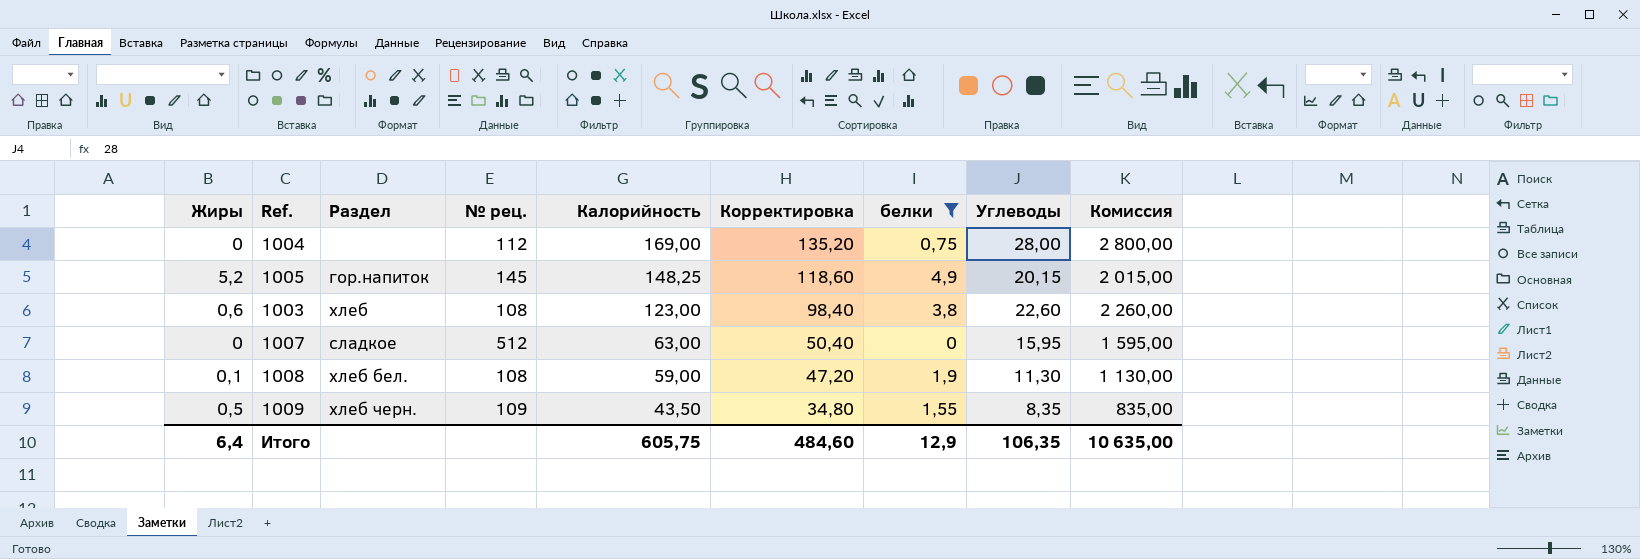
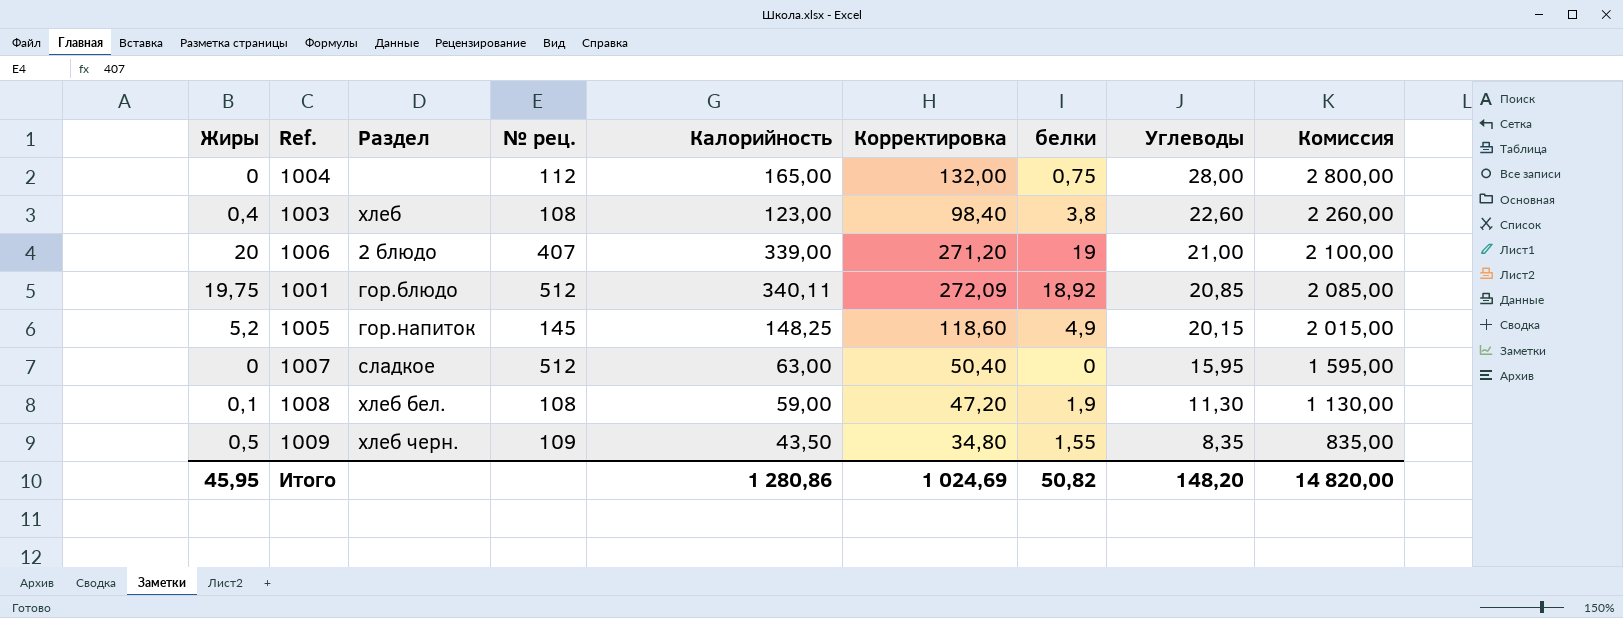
filter: белки <= 4,9 -> none
row order: Калорийность descending -> Углеводы descending
1004 | Калорийность: 169,00 -> 165,00
1004 | Корректировка: 135,20 -> 132,00
1003 | Жиры: 0,6 -> 0,4
Итого | Жиры: 6,4 -> 45,95
Итого | Калорийность: 605,75 -> 1 280,86
Итого | Корректировка: 484,60 -> 1 024,69
Итого | белки: 12,9 -> 50,82
Итого | Углеводы: 106,35 -> 148,20
Итого | Комиссия: 10 635,00 -> 14 820,00

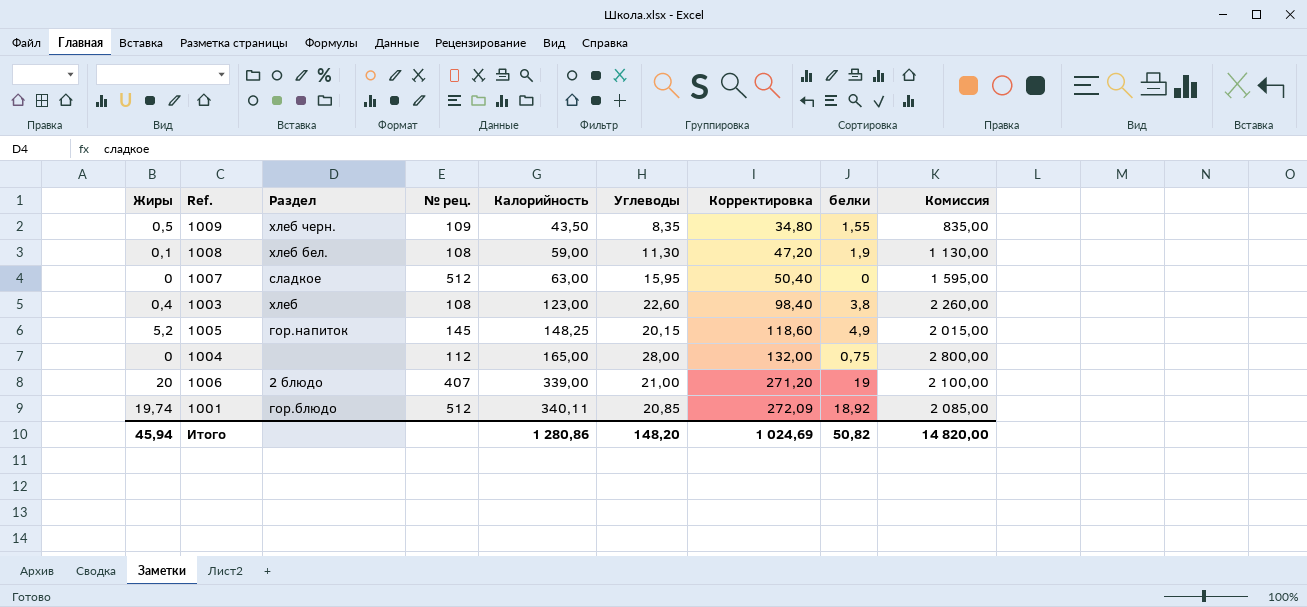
row order: Углеводы descending -> Калорийность ascending
column Углеводы | position: 8 -> 6
1001 | Жиры: 19,75 -> 19,74
Итого | Жиры: 45,95 -> 45,94

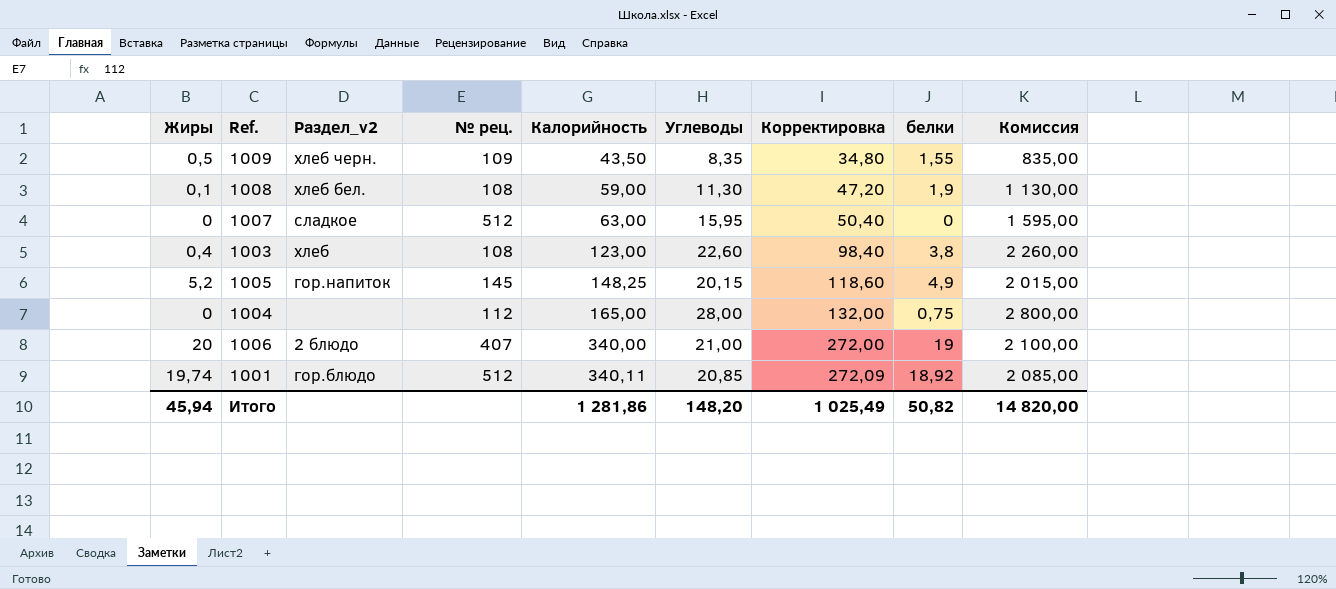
column name: Раздел -> Раздел_v2
1006 | Калорийность: 339,00 -> 340,00
1006 | Корректировка: 271,20 -> 272,00
Итого | Калорийность: 1 280,86 -> 1 281,86
Итого | Корректировка: 1 024,69 -> 1 025,49

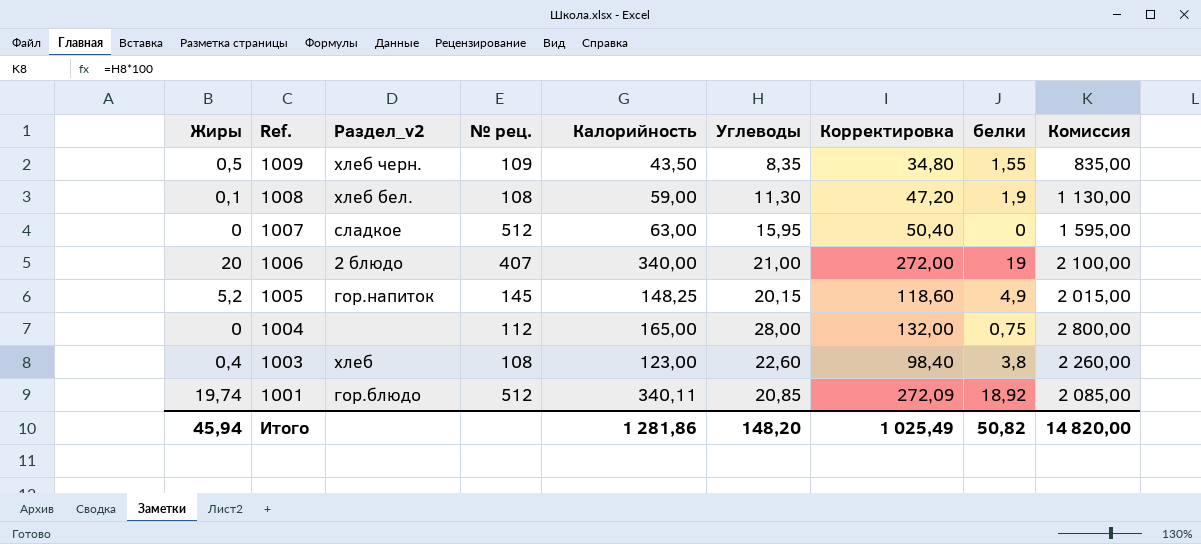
row order: Калорийность ascending -> Ref. descending

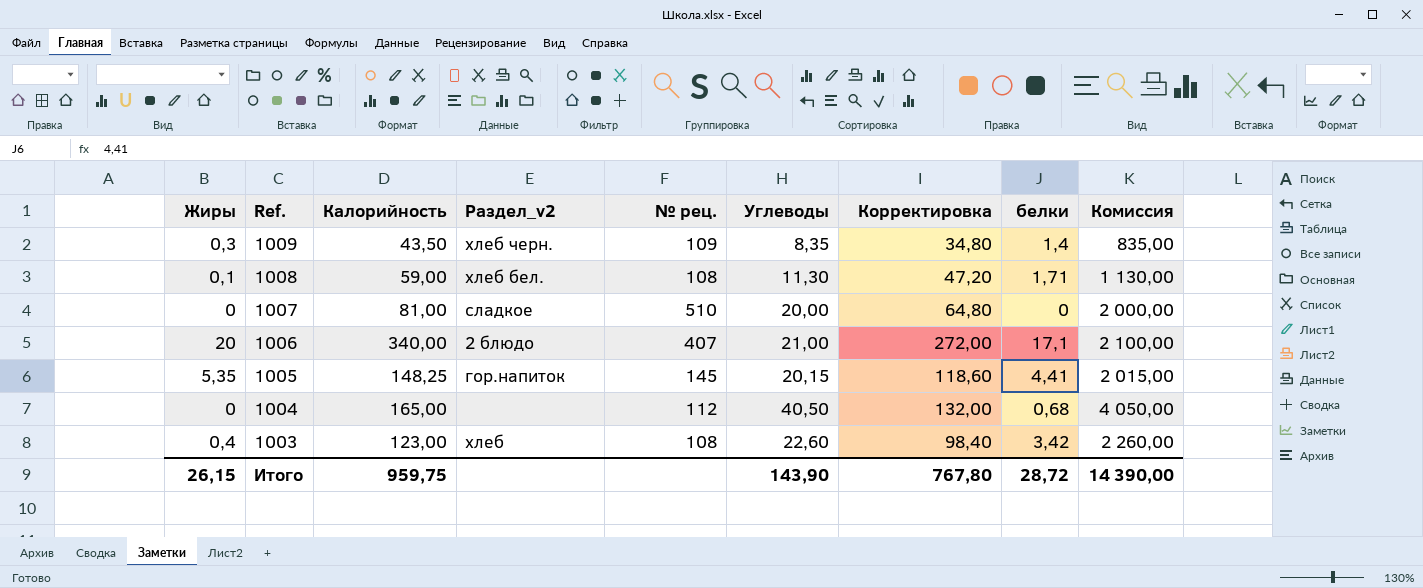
column Калорийность | position: 5 -> 3
row 1001: 19,74 | гор.блюдо | 512 | 340,11 | 20,85 | 272,09 | 18,92 | 2 085,00 -> none
1009 | Жиры: 0,5 -> 0,3
1009 | белки: 1,55 -> 1,4
1008 | белки: 1,9 -> 1,71
1007 | Калорийность: 63,00 -> 81,00
1007 | № рец.: 512 -> 510
1007 | Углеводы: 15,95 -> 20,00
1007 | Корректировка: 50,40 -> 64,80
1007 | Комиссия: 1 595,00 -> 2 000,00
1006 | белки: 19 -> 17,1
1005 | Жиры: 5,2 -> 5,35
1005 | белки: 4,9 -> 4,41
1004 | Углеводы: 28,00 -> 40,50
1004 | белки: 0,75 -> 0,68
1004 | Комиссия: 2 800,00 -> 4 050,00
1003 | белки: 3,8 -> 3,42
Итого | Жиры: 45,94 -> 26,15
Итого | Калорийность: 1 281,86 -> 959,75
Итого | Углеводы: 148,20 -> 143,90
Итого | Корректировка: 1 025,49 -> 767,80
Итого | белки: 50,82 -> 28,72
Итого | Комиссия: 14 820,00 -> 14 390,00

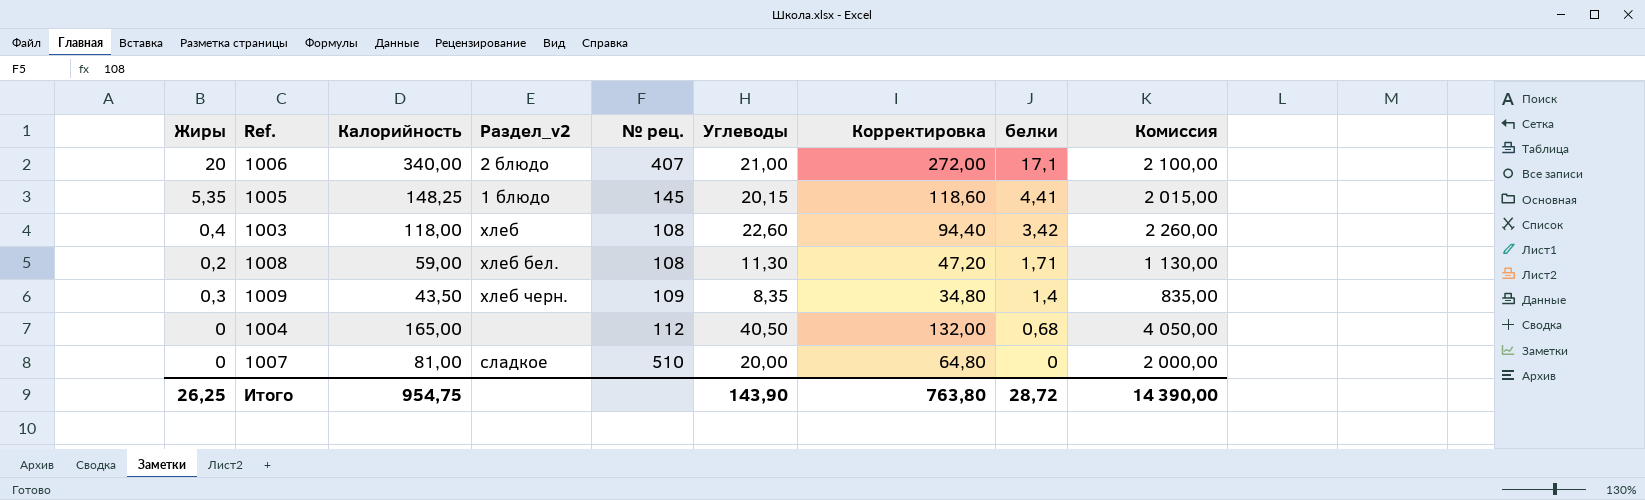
row order: Ref. descending -> белки descending
1005 | Раздел_v2: гор.напиток -> 1 блюдо
1003 | Калорийность: 123,00 -> 118,00
1003 | Корректировка: 98,40 -> 94,40
1008 | Жиры: 0,1 -> 0,2
Итого | Жиры: 26,15 -> 26,25
Итого | Калорийность: 959,75 -> 954,75
Итого | Корректировка: 767,80 -> 763,80

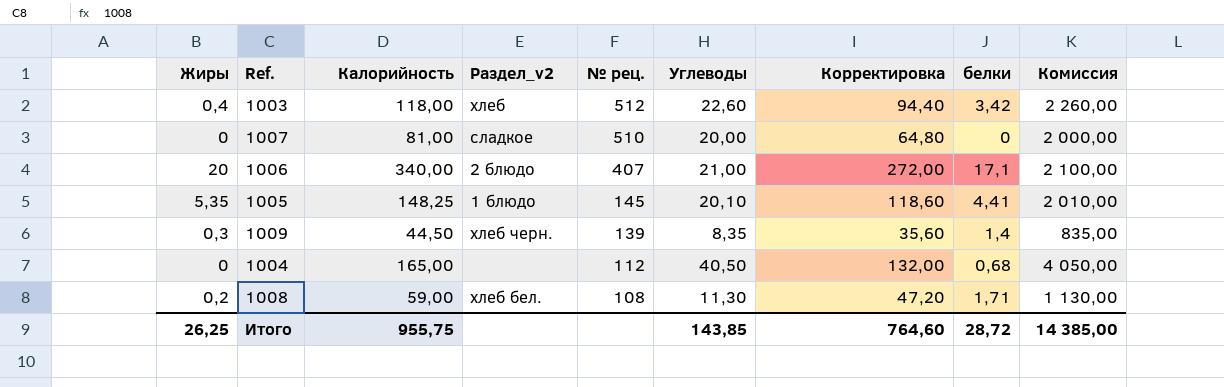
row order: белки descending -> № рец. descending
1003 | № рец.: 108 -> 512
1005 | Углеводы: 20,15 -> 20,10
1005 | Комиссия: 2 015,00 -> 2 010,00
1009 | Калорийность: 43,50 -> 44,50
1009 | № рец.: 109 -> 139
1009 | Корректировка: 34,80 -> 35,60
Итого | Калорийность: 954,75 -> 955,75
Итого | Углеводы: 143,90 -> 143,85
Итого | Корректировка: 763,80 -> 764,60
Итого | Комиссия: 14 390,00 -> 14 385,00

